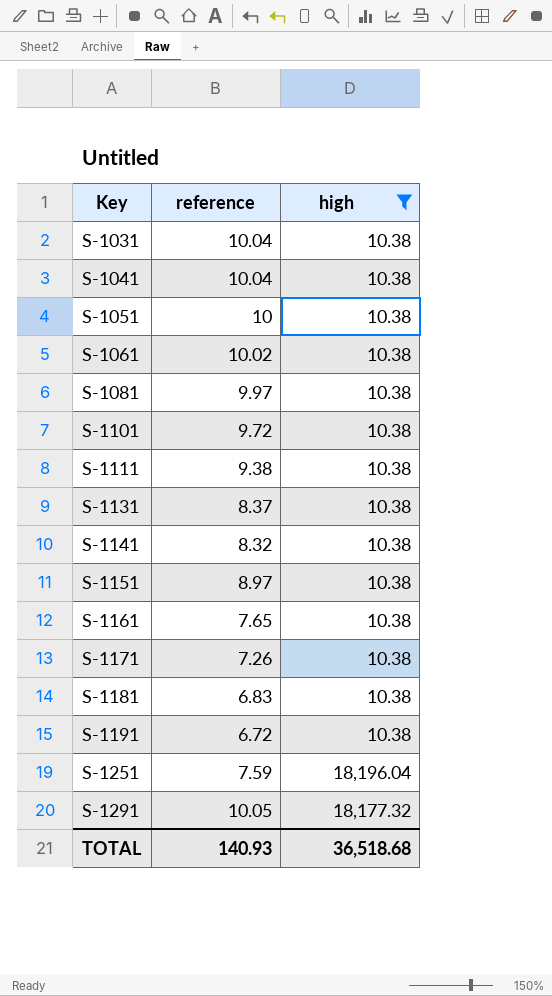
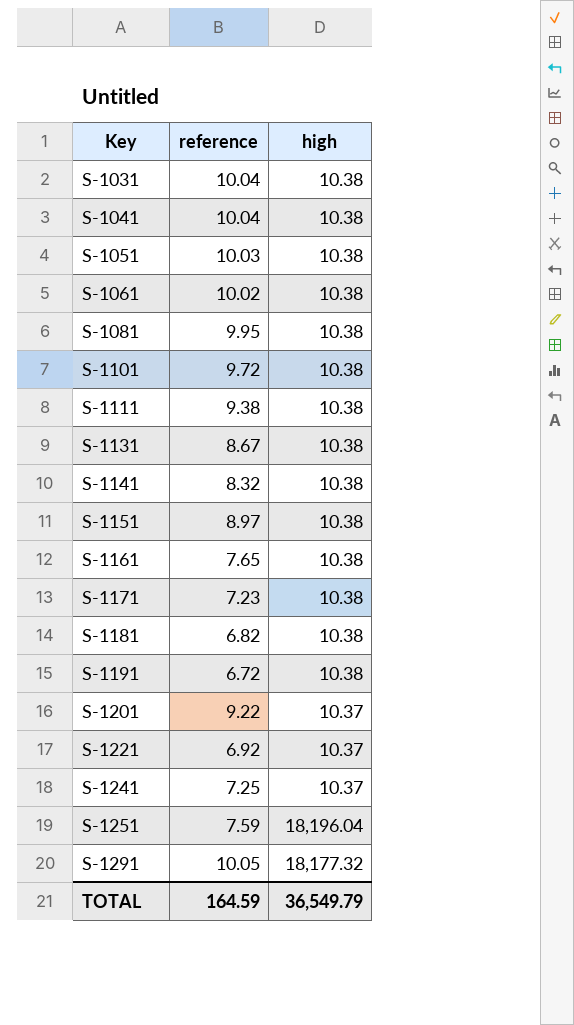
filter: high != 10.37 -> none
S-1051 | reference: 10 -> 10.03
S-1081 | reference: 9.97 -> 9.95
S-1131 | reference: 8.37 -> 8.67
S-1171 | reference: 7.26 -> 7.23
S-1181 | reference: 6.83 -> 6.82
TOTAL | reference: 140.93 -> 164.59
TOTAL | high: 36,518.68 -> 36,549.79

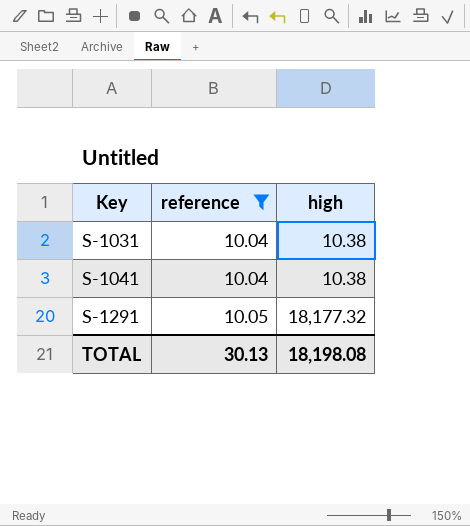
filter: none -> reference >= 10.04
TOTAL | reference: 164.59 -> 30.13
TOTAL | high: 36,549.79 -> 18,198.08

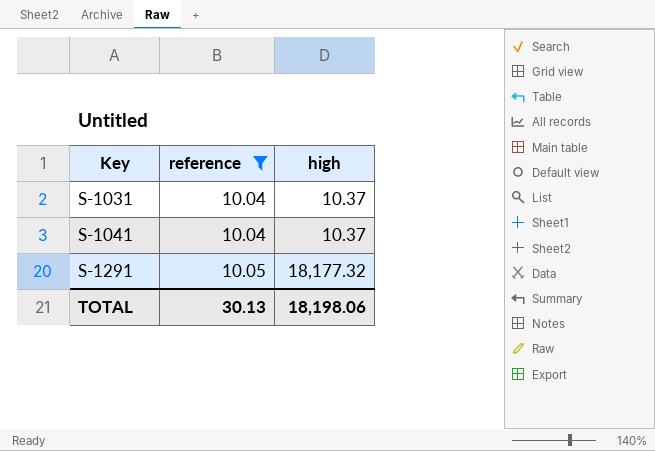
S-1031 | high: 10.38 -> 10.37
S-1041 | high: 10.38 -> 10.37
TOTAL | high: 18,198.08 -> 18,198.06

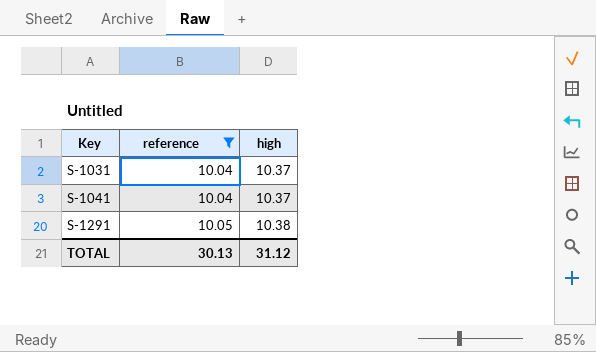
S-1291 | high: 18,177.32 -> 10.38
TOTAL | high: 18,198.06 -> 31.12

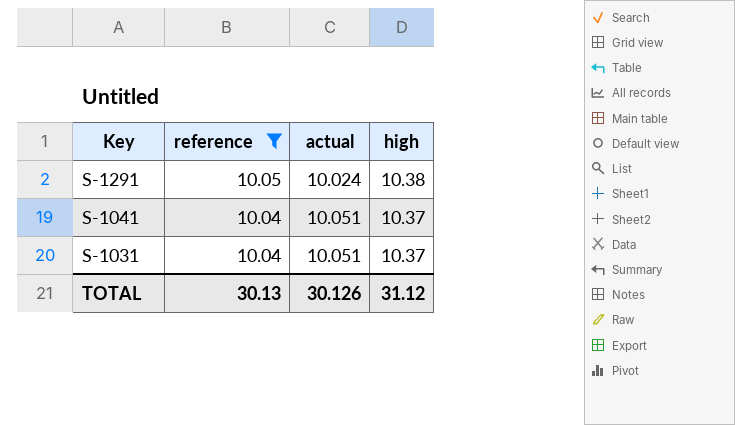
row order: Key ascending -> Key descending
column actual | position: none -> 3

